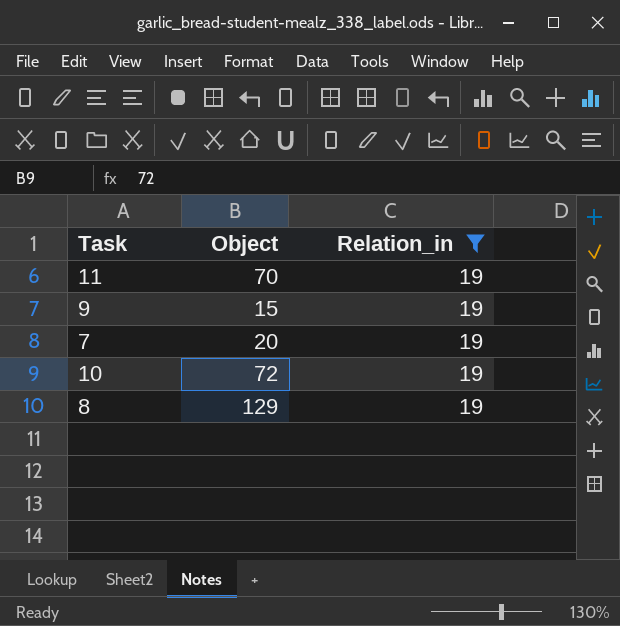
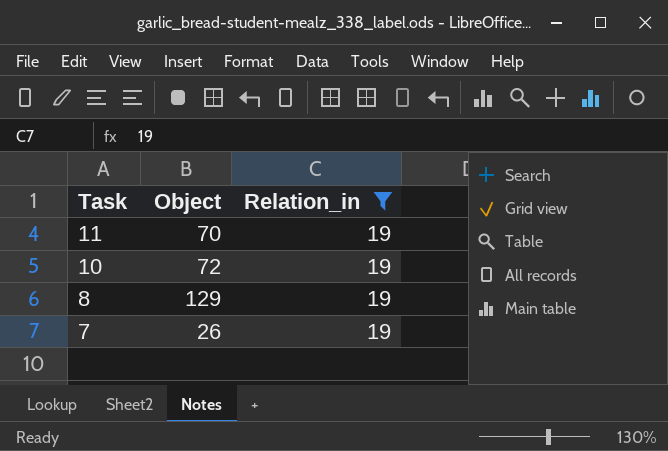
row order: none -> Task descending
row 9: 15 | 19 -> none
7 | Object: 20 -> 26

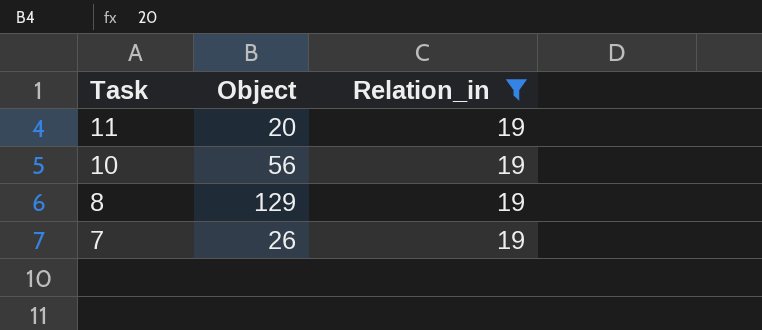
11 | Object: 70 -> 20
10 | Object: 72 -> 56

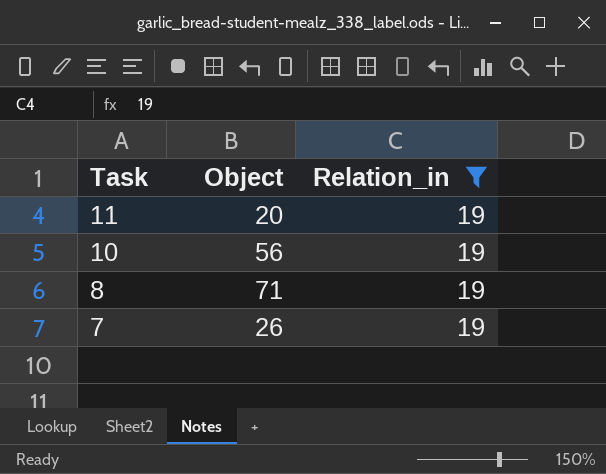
8 | Object: 129 -> 71

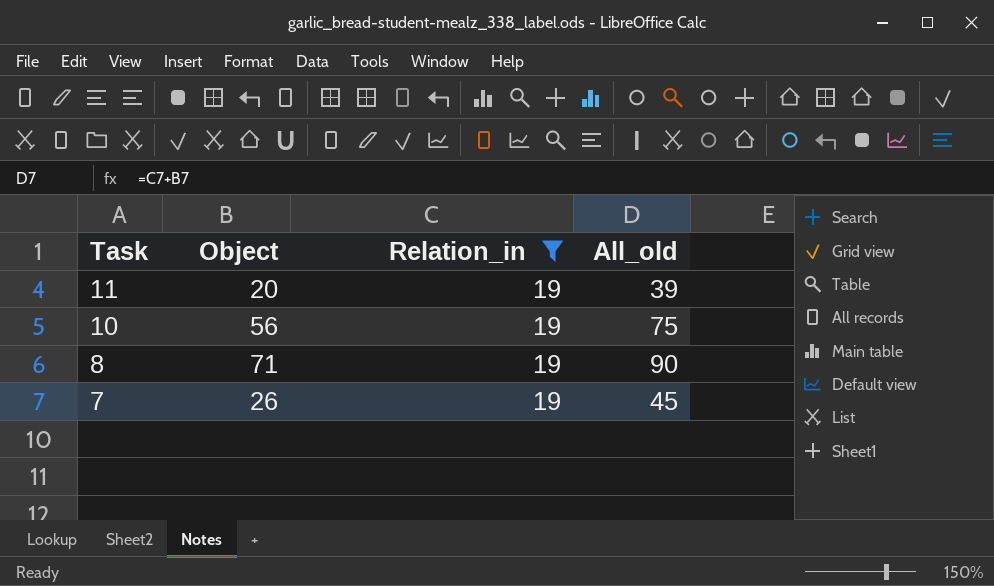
column All_old | formula: none -> [Object] + [Relation_in]

